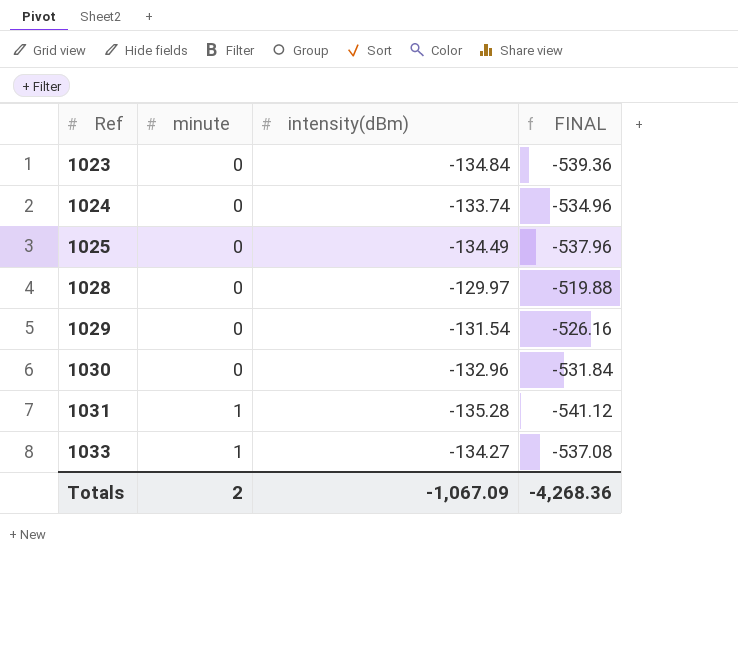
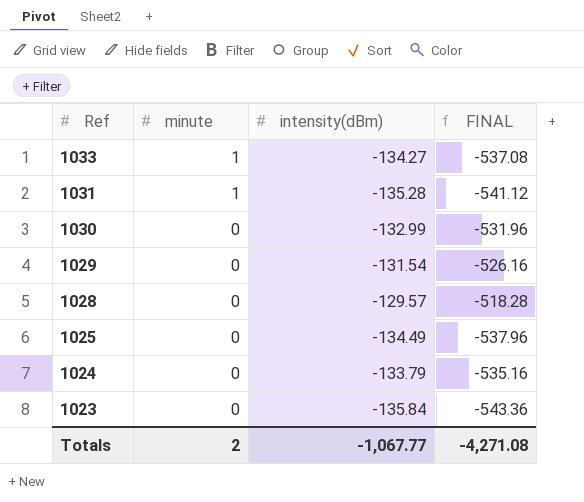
row order: Ref ascending -> Ref descending
1030 | intensity(dBm): -132.96 -> -132.99
1030 | FINAL: -531.84 -> -531.96
1028 | intensity(dBm): -129.97 -> -129.57
1028 | FINAL: -519.88 -> -518.28
1024 | intensity(dBm): -133.74 -> -133.79
1024 | FINAL: -534.96 -> -535.16
1023 | intensity(dBm): -134.84 -> -135.84
1023 | FINAL: -539.36 -> -543.36
Totals | intensity(dBm): -1,067.09 -> -1,067.77
Totals | FINAL: -4,268.36 -> -4,271.08

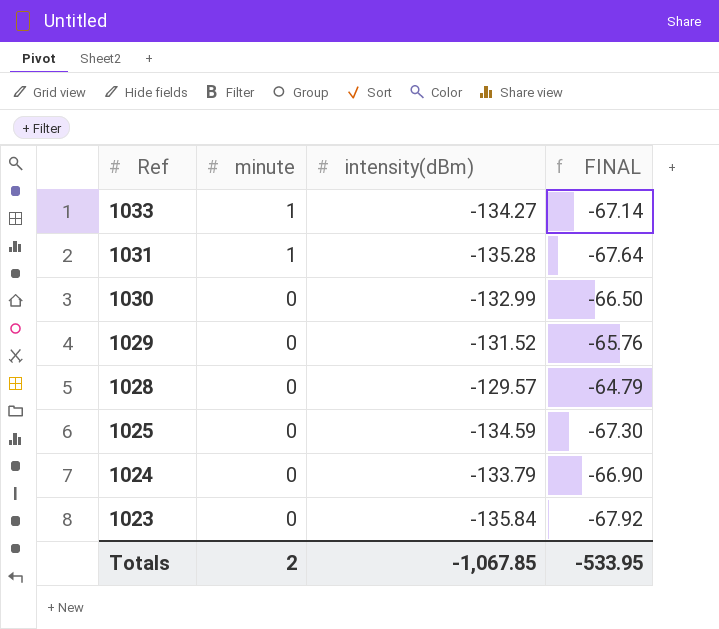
column FINAL | formula: [intensity(dBm)] * 4 -> [intensity(dBm)] * 0.5
1029 | intensity(dBm): -131.54 -> -131.52
1025 | intensity(dBm): -134.49 -> -134.59
Totals | intensity(dBm): -1,067.77 -> -1,067.85
Totals | FINAL: -4,271.08 -> -533.95

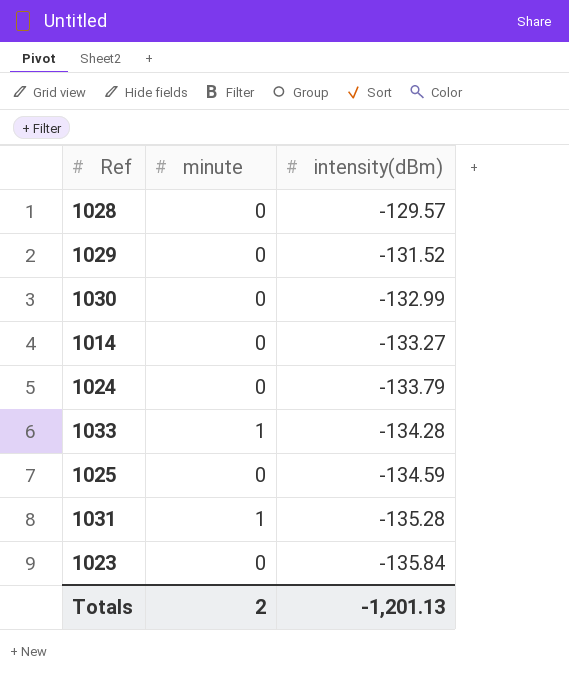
row order: Ref descending -> intensity(dBm) descending
column FINAL | formula: [intensity(dBm)] * 0.5 -> none
row 1014: none -> 0 | -133.27
1033 | intensity(dBm): -134.27 -> -134.28
Totals | intensity(dBm): -1,067.85 -> -1,201.13

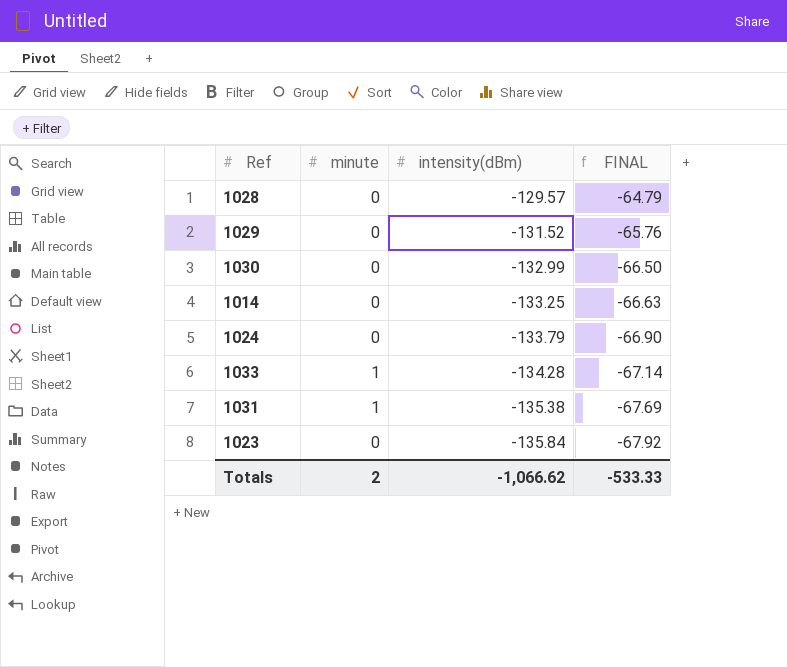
column FINAL | formula: none -> [intensity(dBm)] * 0.5
row 1025: 0 | -134.59 -> none
1014 | intensity(dBm): -133.27 -> -133.25
1031 | intensity(dBm): -135.28 -> -135.38
Totals | intensity(dBm): -1,201.13 -> -1,066.62

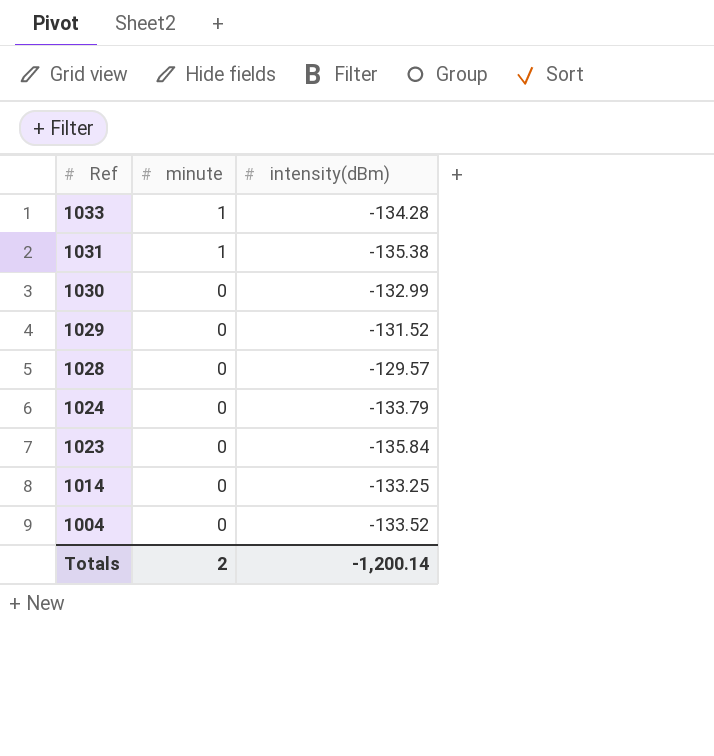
row order: intensity(dBm) descending -> Ref descending
column FINAL | formula: [intensity(dBm)] * 0.5 -> none
row 1004: none -> 0 | -133.52
Totals | intensity(dBm): -1,066.62 -> -1,200.14

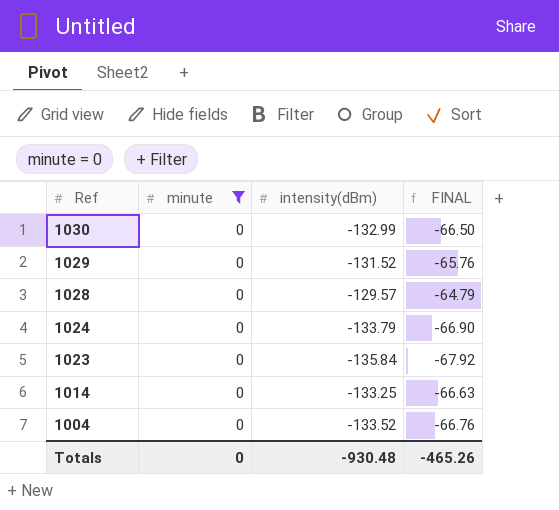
filter: none -> minute = 0
column FINAL | formula: none -> [intensity(dBm)] * 0.5
Totals | minute: 2 -> 0
Totals | intensity(dBm): -1,200.14 -> -930.48

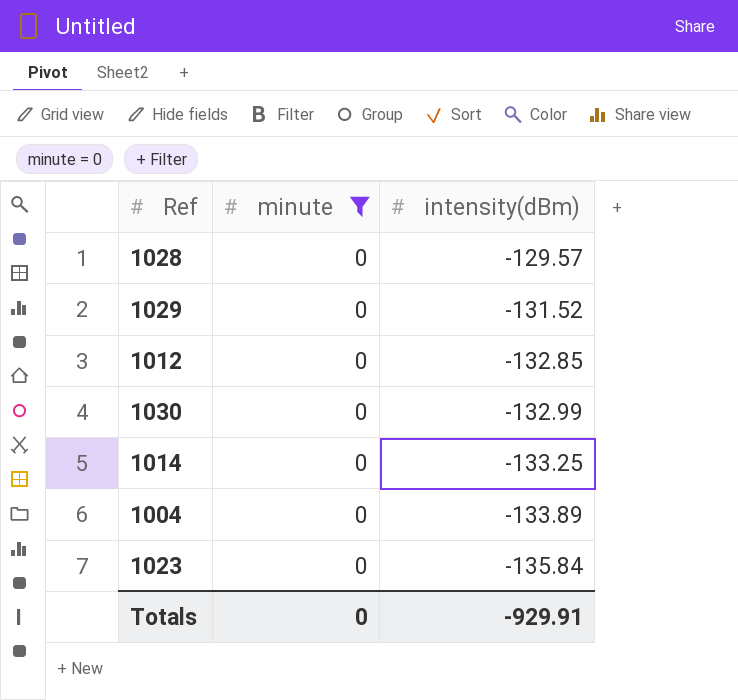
row order: Ref descending -> intensity(dBm) descending
column FINAL | formula: [intensity(dBm)] * 0.5 -> none
row 1024: 0 | -133.79 | -66.90 -> none
row 1012: none -> 0 | -132.85
1004 | intensity(dBm): -133.52 -> -133.89
Totals | intensity(dBm): -930.48 -> -929.91

